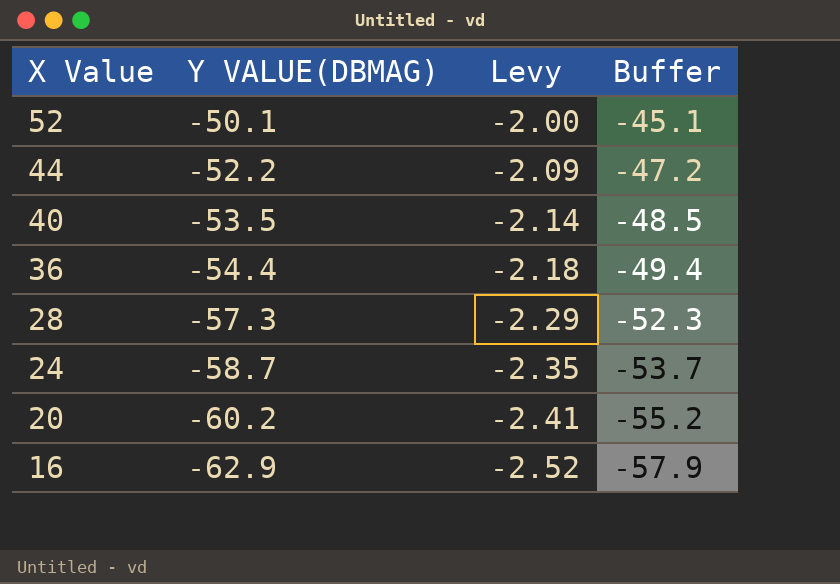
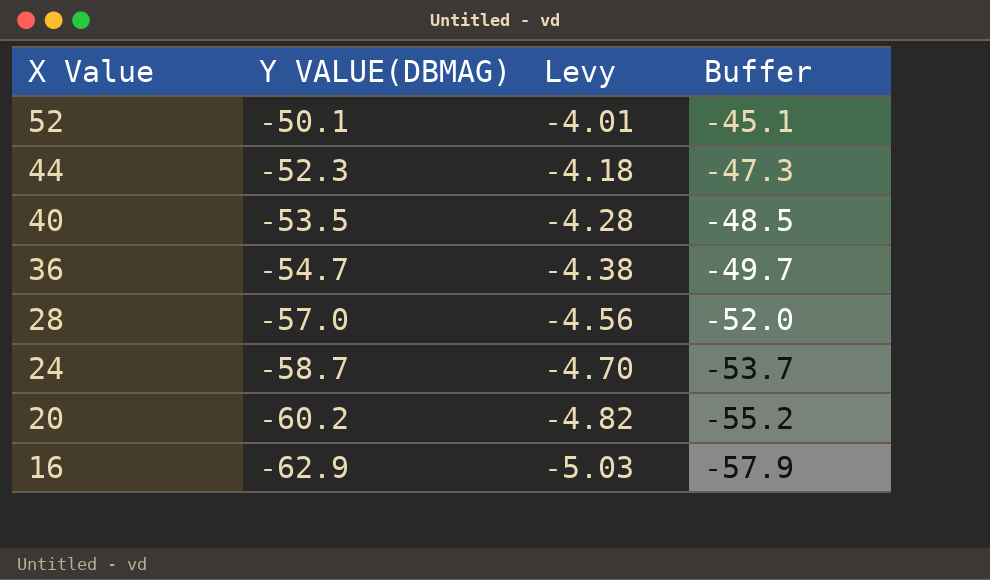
column Levy | formula: [Y VALUE(DBMAG)] * 0.04 -> [Y VALUE(DBMAG)] * 0.08
44 | Y VALUE(DBMAG): -52.2 -> -52.3
44 | Buffer: -47.2 -> -47.3
36 | Y VALUE(DBMAG): -54.4 -> -54.7
36 | Buffer: -49.4 -> -49.7
28 | Y VALUE(DBMAG): -57.3 -> -57.0
28 | Buffer: -52.3 -> -52.0

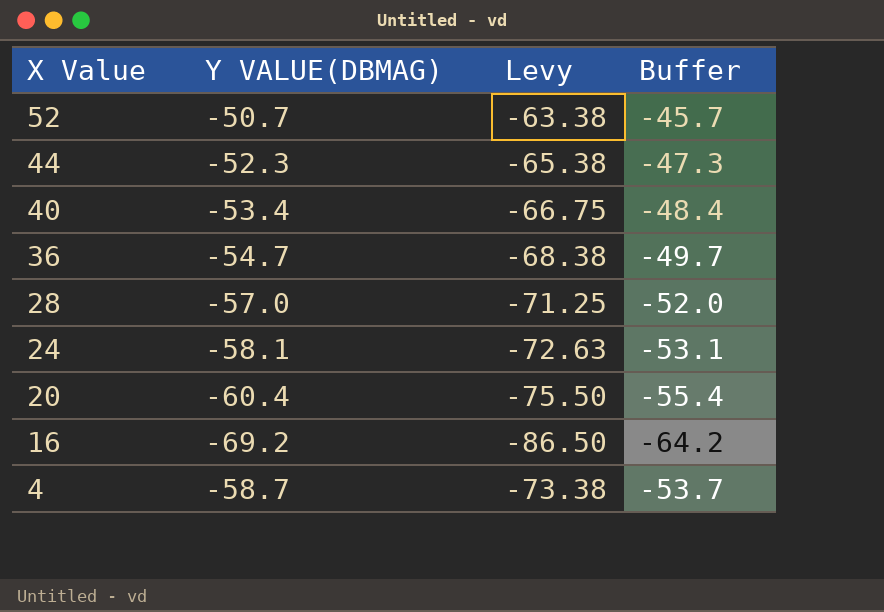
column Levy | formula: [Y VALUE(DBMAG)] * 0.08 -> [Y VALUE(DBMAG)] * 1.25
52 | Y VALUE(DBMAG): -50.1 -> -50.7
52 | Buffer: -45.1 -> -45.7
40 | Y VALUE(DBMAG): -53.5 -> -53.4
40 | Buffer: -48.5 -> -48.4
24 | Y VALUE(DBMAG): -58.7 -> -58.1
24 | Buffer: -53.7 -> -53.1
20 | Y VALUE(DBMAG): -60.2 -> -60.4
20 | Buffer: -55.2 -> -55.4
16 | Y VALUE(DBMAG): -62.9 -> -69.2
16 | Buffer: -57.9 -> -64.2
row 4: none -> -58.7 | -73.38 | -53.7

